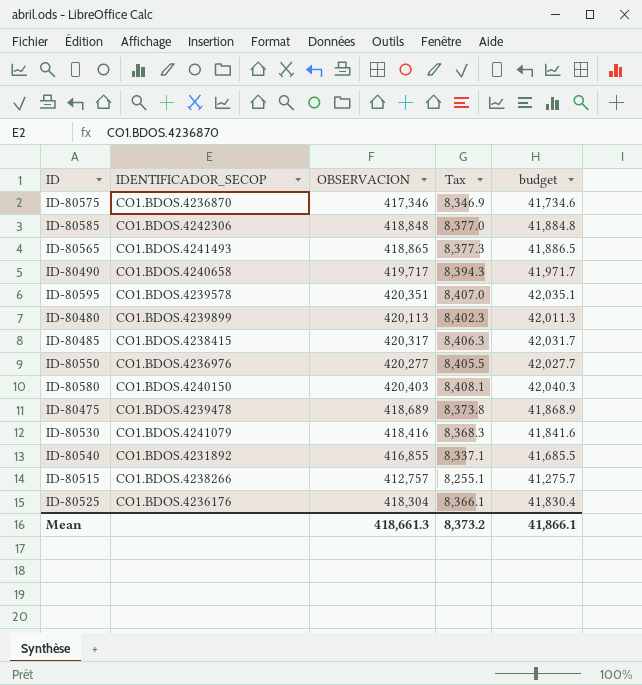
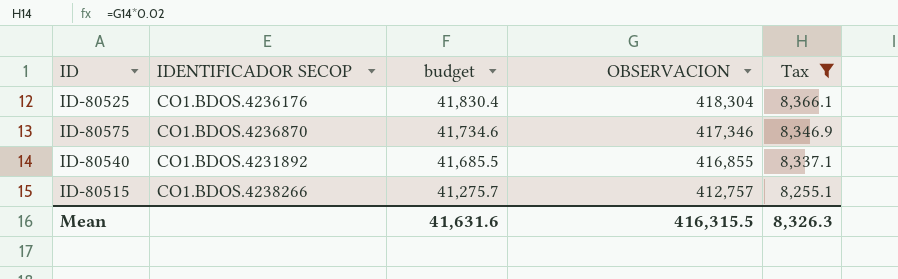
filter: none -> Tax <= 8,366.1
row order: none -> budget descending
column name: IDENTIFICADOR_SECOP -> IDENTIFICADOR SECOP
column budget | position: 5 -> 3
Mean | budget: 41,866.1 -> 41,631.6
Mean | OBSERVACION: 418,661.3 -> 416,315.5
Mean | Tax: 8,373.2 -> 8,326.3

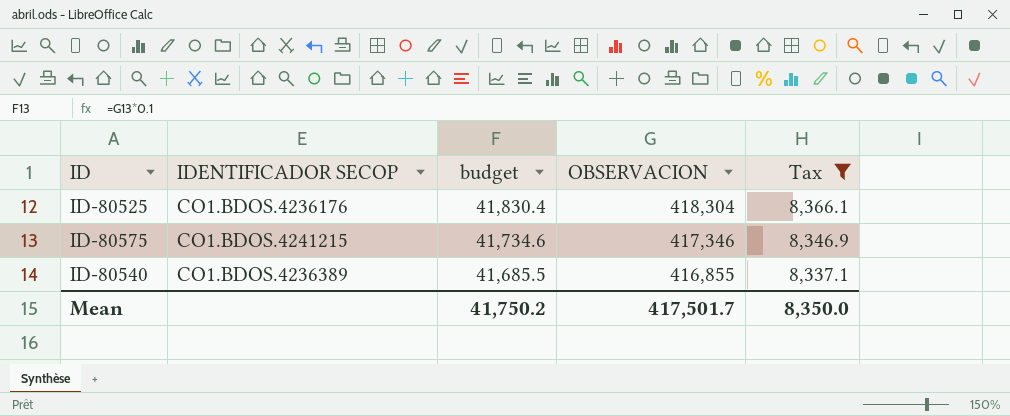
row ID-80515: CO1.BDOS.4238266 | 41,275.7 | 412,757 | 8,255.1 -> none
ID-80575 | IDENTIFICADOR SECOP: CO1.BDOS.4236870 -> CO1.BDOS.4241215
ID-80540 | IDENTIFICADOR SECOP: CO1.BDOS.4231892 -> CO1.BDOS.4236389
Mean | budget: 41,631.6 -> 41,750.2
Mean | OBSERVACION: 416,315.5 -> 417,501.7
Mean | Tax: 8,326.3 -> 8,350.0

